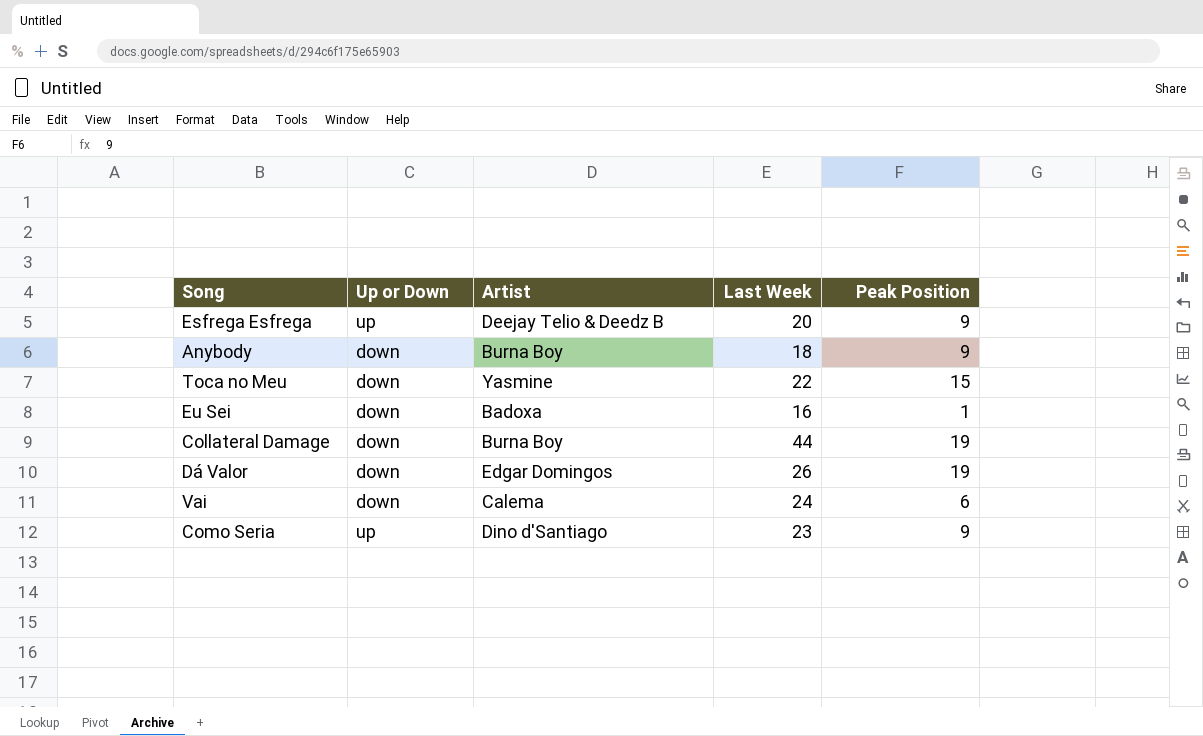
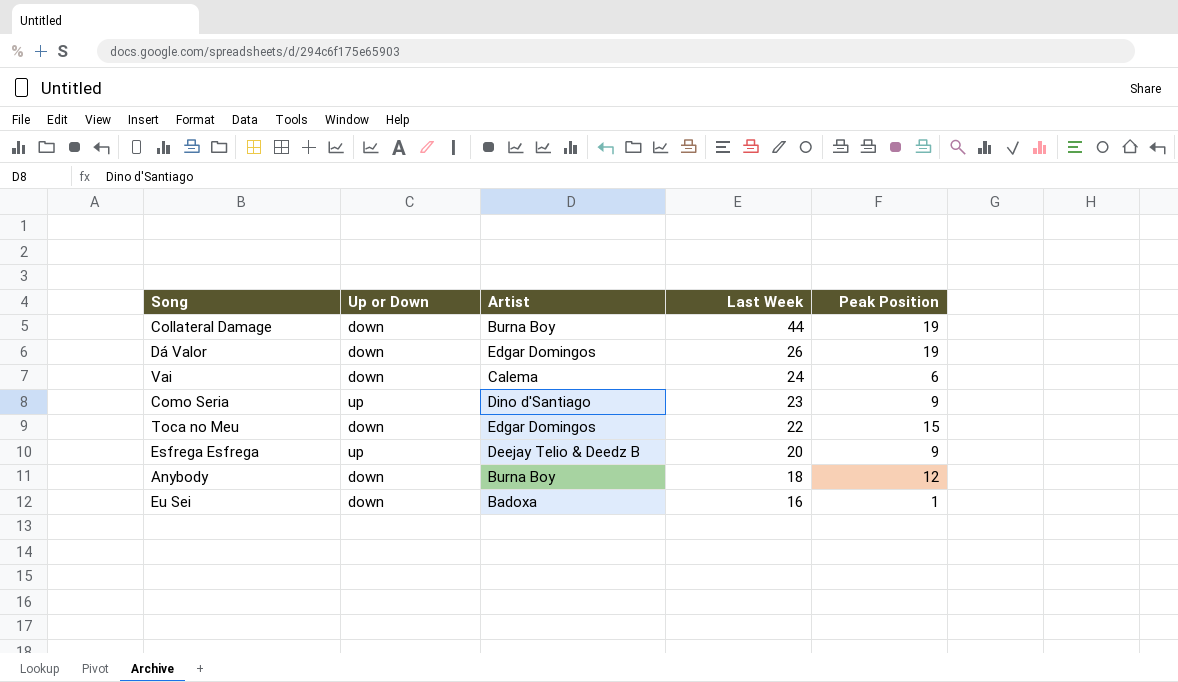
row order: none -> Last Week descending
Toca no Meu | Artist: Yasmine -> Edgar Domingos
Anybody | Peak Position: 9 -> 12

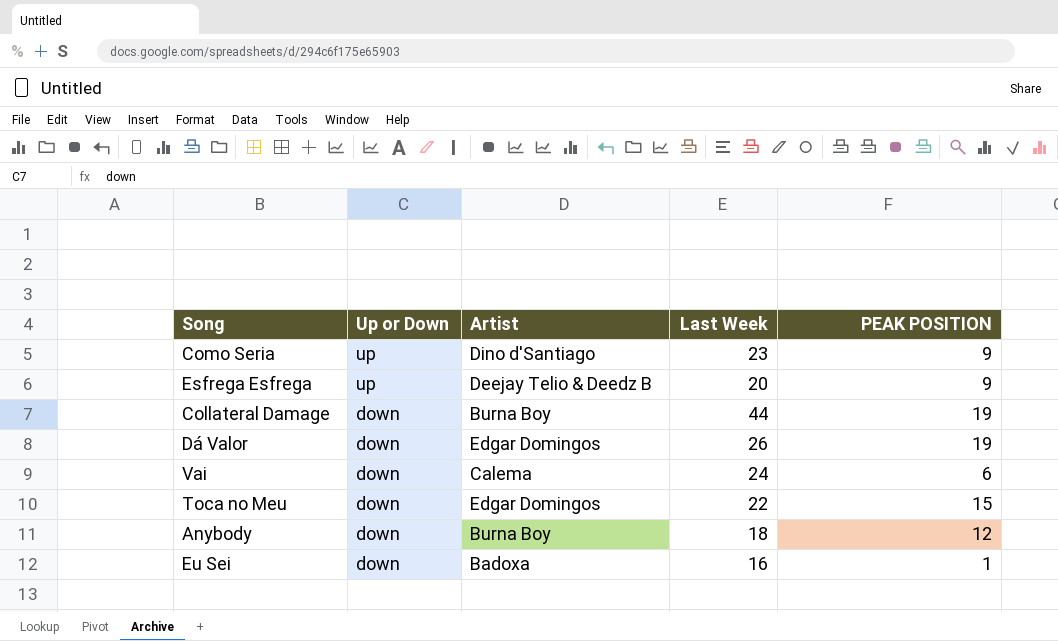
row order: Last Week descending -> Up or Down descending
column name: Peak Position -> PEAK POSITION

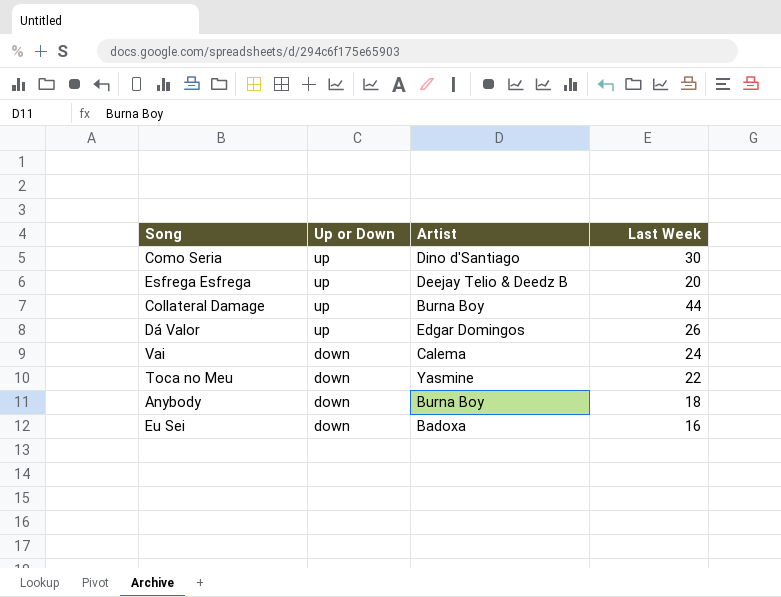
column PEAK POSITION | position: 5 -> none
Como Seria | Last Week: 23 -> 30
Collateral Damage | Up or Down: down -> up
Dá Valor | Up or Down: down -> up
Toca no Meu | Artist: Edgar Domingos -> Yasmine

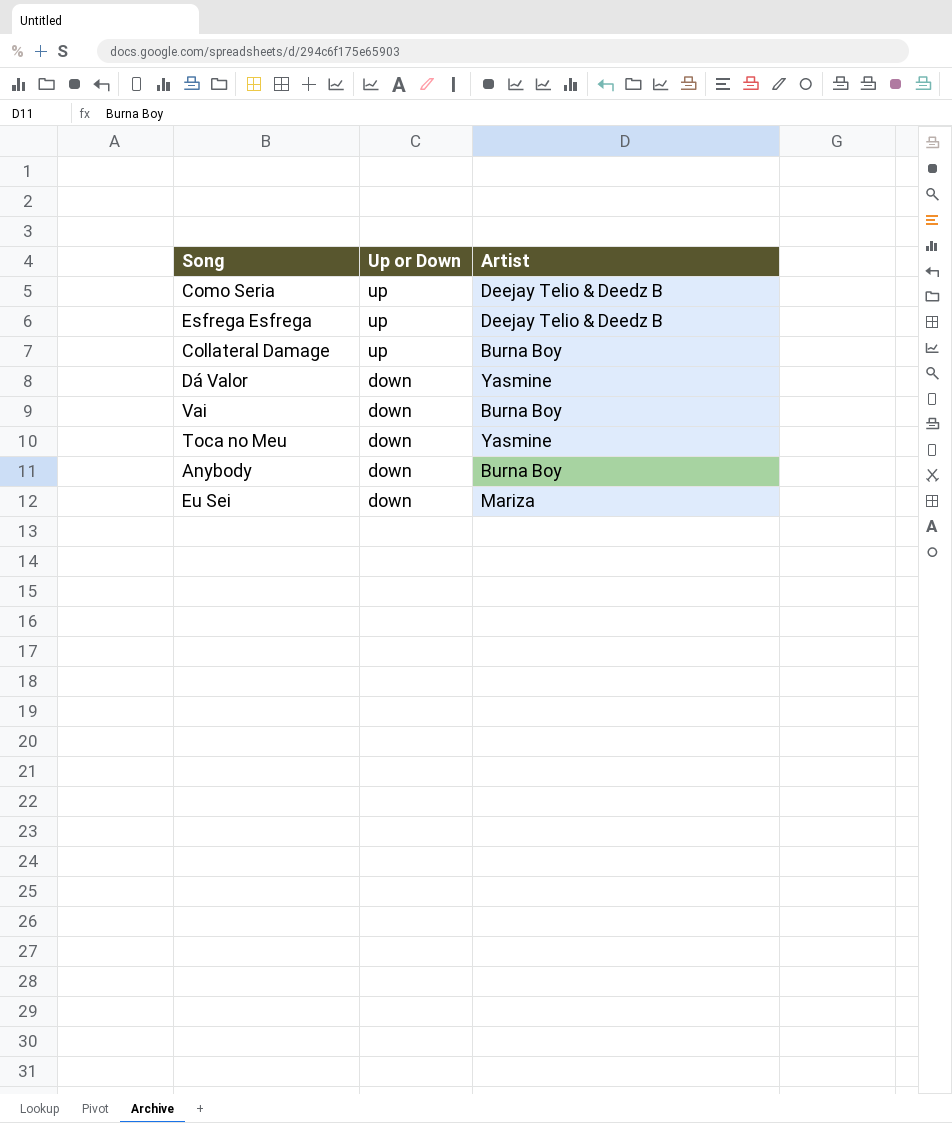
column Last Week | position: 4 -> none
Como Seria | Artist: Dino d'Santiago -> Deejay Telio & Deedz B
Dá Valor | Up or Down: up -> down
Dá Valor | Artist: Edgar Domingos -> Yasmine
Vai | Artist: Calema -> Burna Boy
Eu Sei | Artist: Badoxa -> Mariza

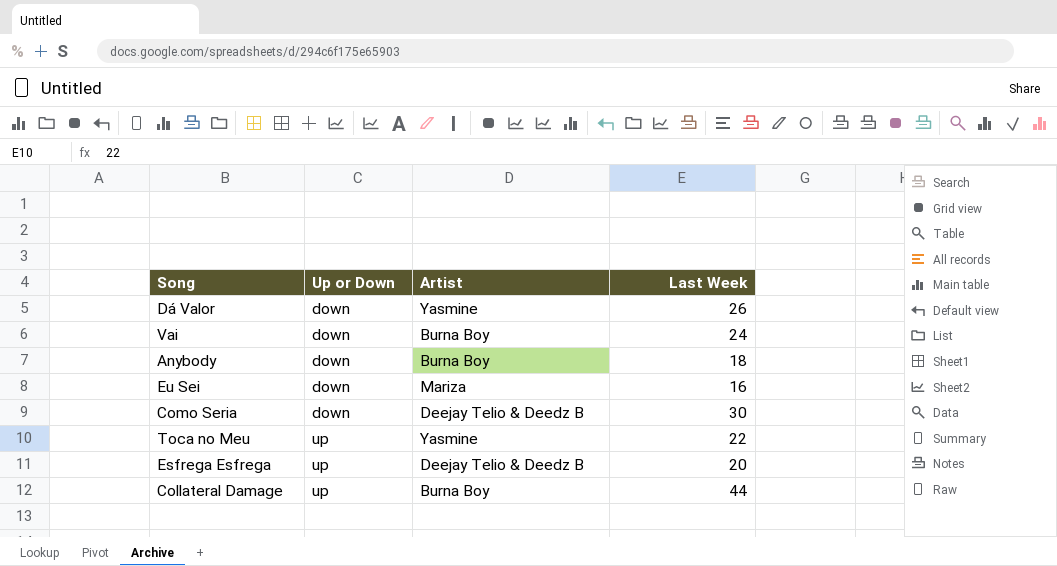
row order: Up or Down descending -> Up or Down ascending
column Last Week | position: none -> 4
Como Seria | Up or Down: up -> down
Toca no Meu | Up or Down: down -> up

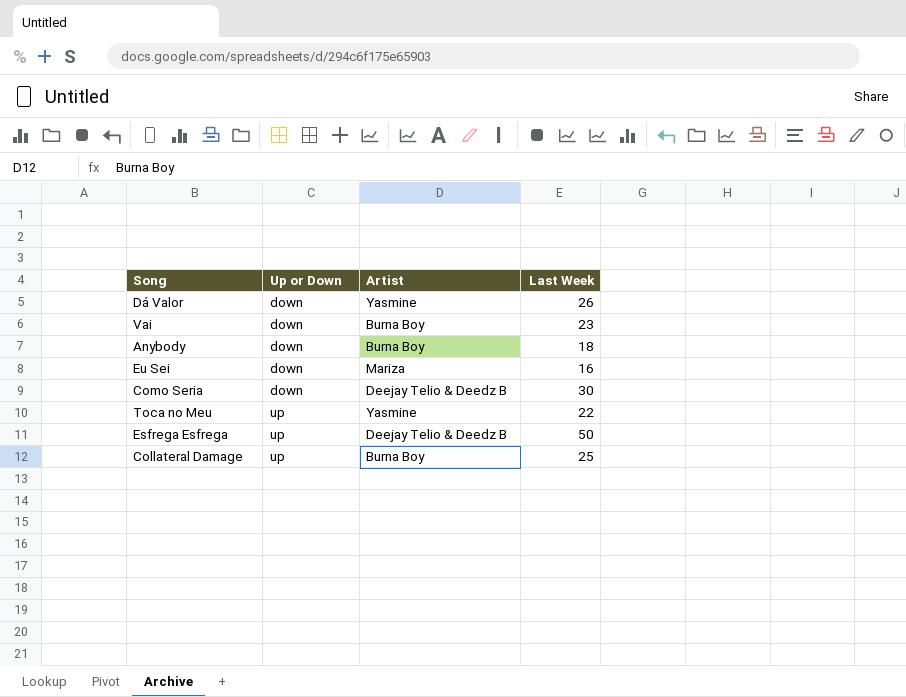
Vai | Last Week: 24 -> 23
Esfrega Esfrega | Last Week: 20 -> 50
Collateral Damage | Last Week: 44 -> 25

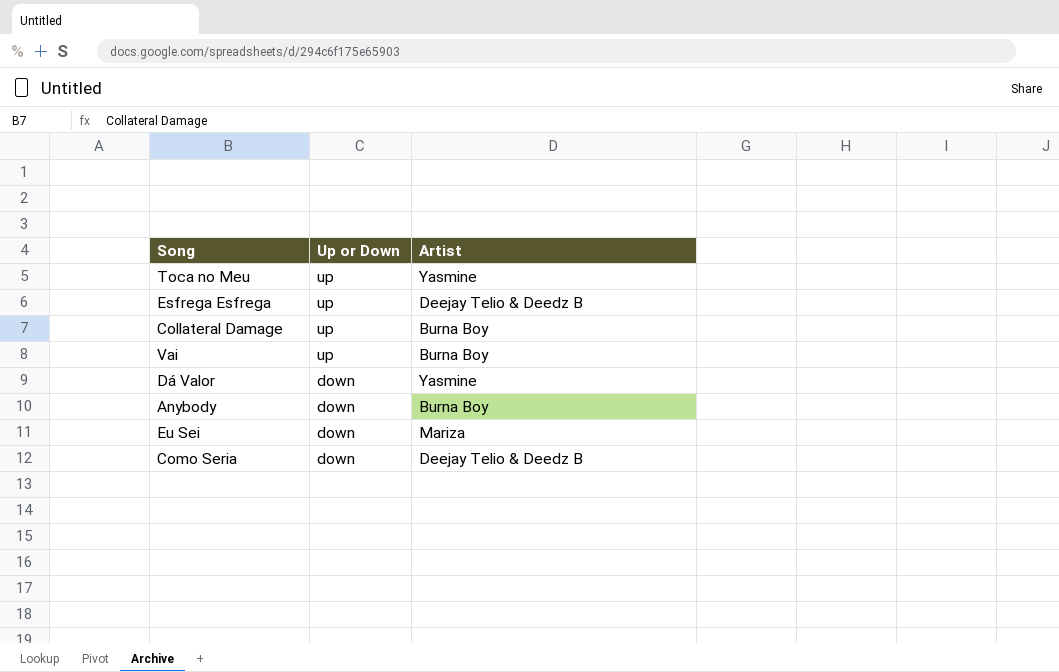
row order: Up or Down ascending -> Up or Down descending
column Last Week | position: 4 -> none
Vai | Up or Down: down -> up

